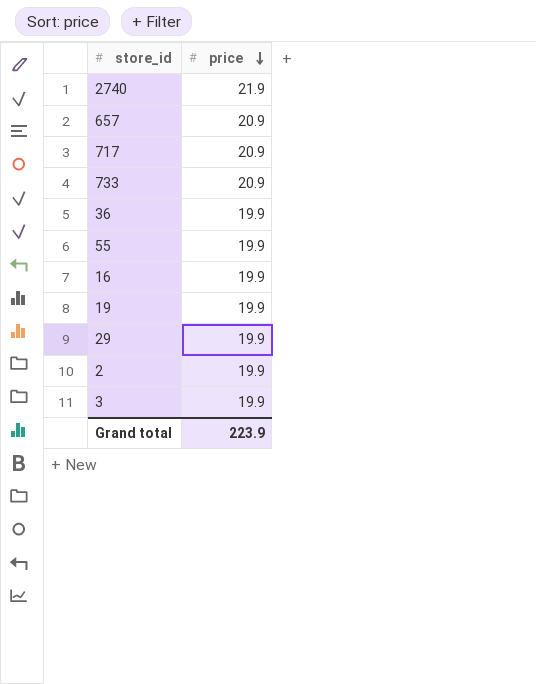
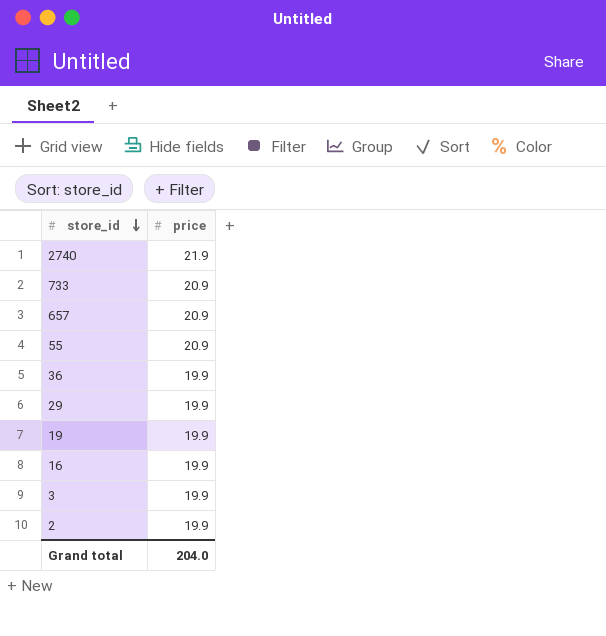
row order: price descending -> store_id descending
row 717: 20.9 -> none
55 | price: 19.9 -> 20.9
Grand total | price: 223.9 -> 204.0

